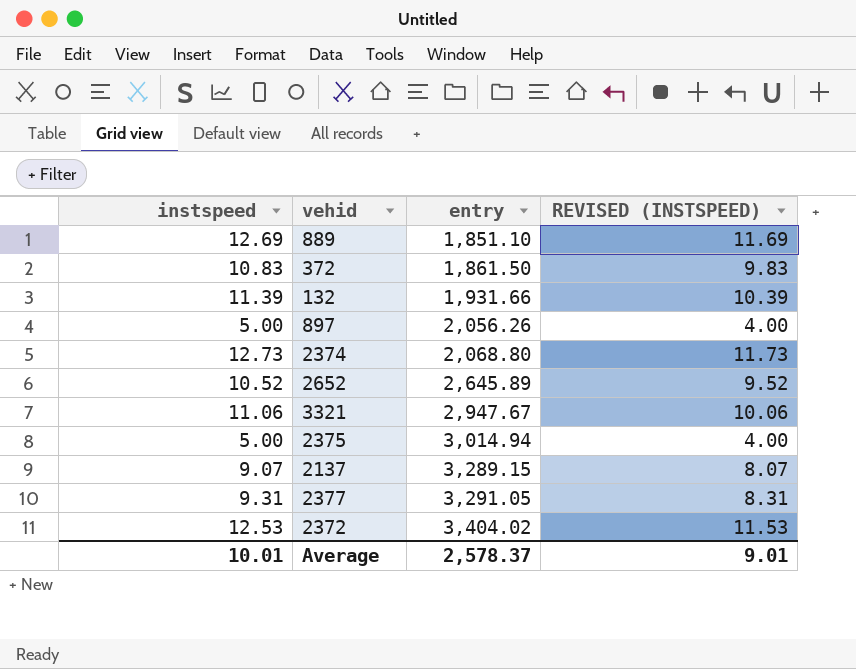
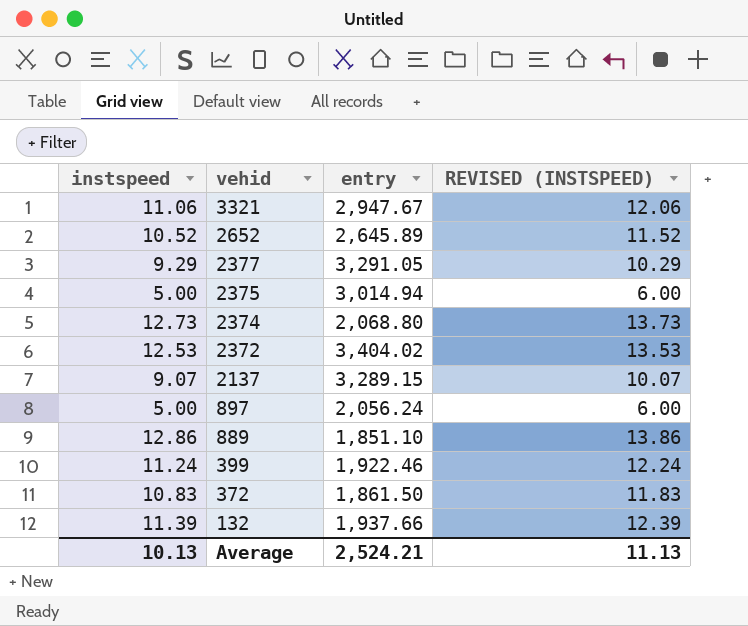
row order: entry ascending -> vehid descending
column REVISED (INSTSPEED) | formula: [instspeed] - 1 -> [instspeed] + 1
2377 | instspeed: 9.31 -> 9.29
897 | entry: 2,056.26 -> 2,056.24
889 | instspeed: 12.69 -> 12.86
row 399: none -> 11.24 | 1,922.46 | 12.24
132 | entry: 1,931.66 -> 1,937.66
Average | instspeed: 10.01 -> 10.13
Average | entry: 2,578.37 -> 2,524.21
Average | REVISED (INSTSPEED): 9.01 -> 11.13

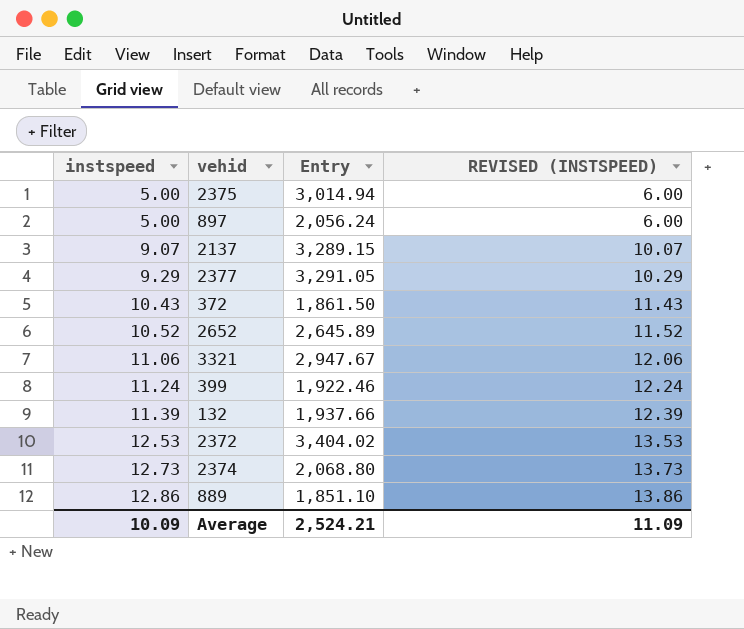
row order: vehid descending -> instspeed ascending
column name: entry -> Entry
372 | instspeed: 10.83 -> 10.43
372 | REVISED (INSTSPEED): 11.83 -> 11.43
Average | instspeed: 10.13 -> 10.09
Average | REVISED (INSTSPEED): 11.13 -> 11.09

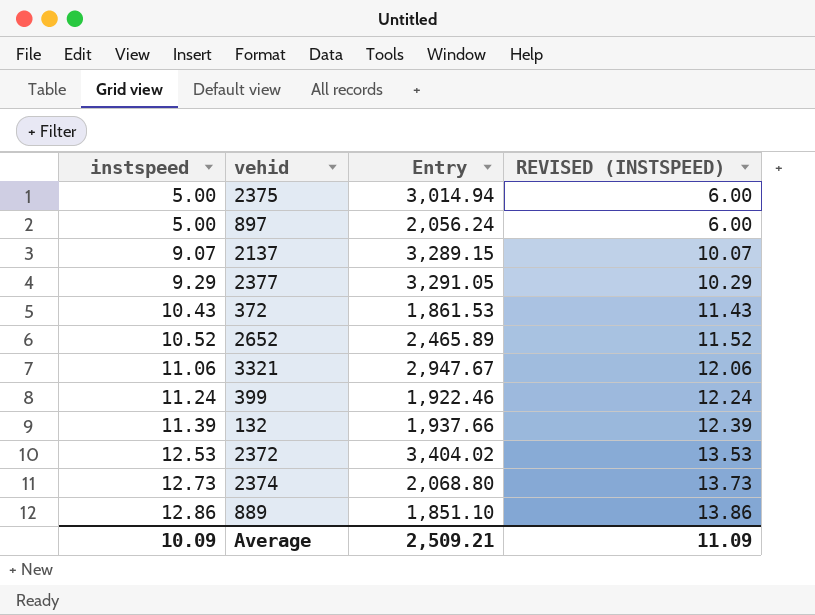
372 | Entry: 1,861.50 -> 1,861.53
2652 | Entry: 2,645.89 -> 2,465.89
Average | Entry: 2,524.21 -> 2,509.21

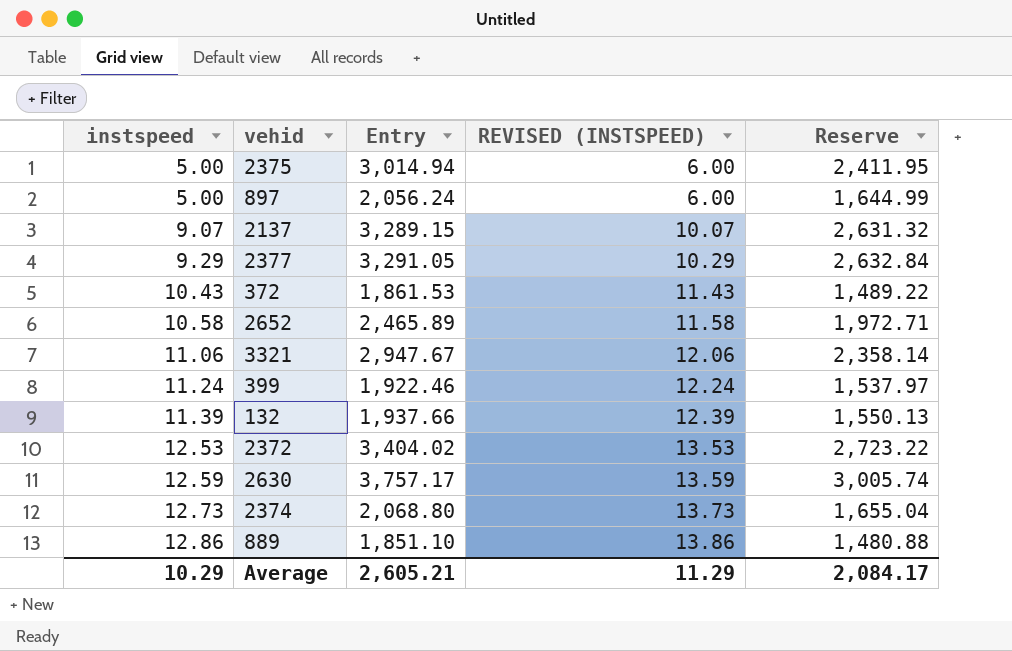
column Reserve | formula: none -> [Entry] * 0.8
2652 | instspeed: 10.52 -> 10.58
2652 | REVISED (INSTSPEED): 11.52 -> 11.58
row 2630: none -> 12.59 | 3,757.17 | 13.59 | 3,005.74
Average | instspeed: 10.09 -> 10.29
Average | Entry: 2,509.21 -> 2,605.21
Average | REVISED (INSTSPEED): 11.09 -> 11.29

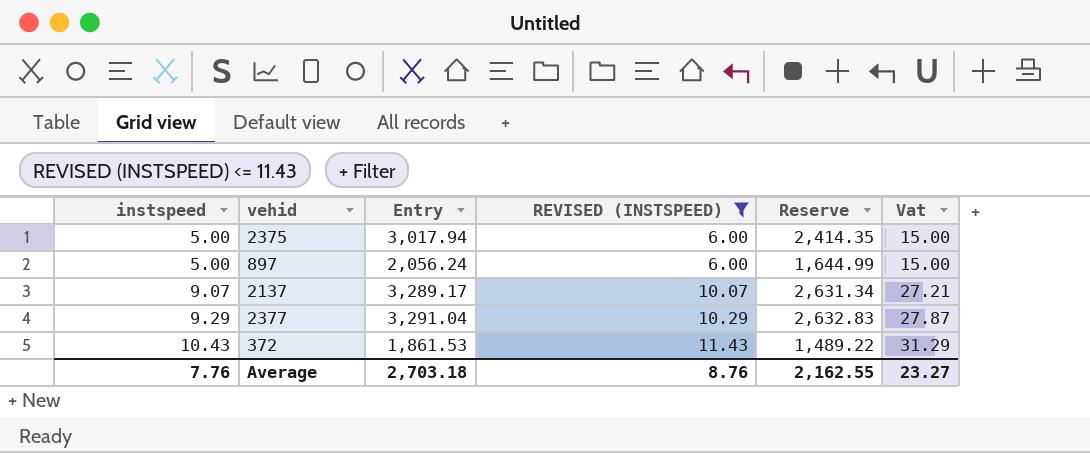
filter: none -> REVISED (INSTSPEED) <= 11.43
column Vat | formula: none -> [instspeed] * 3
2375 | Entry: 3,014.94 -> 3,017.94
2375 | Reserve: 2,411.95 -> 2,414.35
2137 | Entry: 3,289.15 -> 3,289.17
2137 | Reserve: 2,631.32 -> 2,631.34
2377 | Entry: 3,291.05 -> 3,291.04
2377 | Reserve: 2,632.84 -> 2,632.83
Average | instspeed: 10.29 -> 7.76
Average | Entry: 2,605.21 -> 2,703.18
Average | REVISED (INSTSPEED): 11.29 -> 8.76
Average | Reserve: 2,084.17 -> 2,162.55

